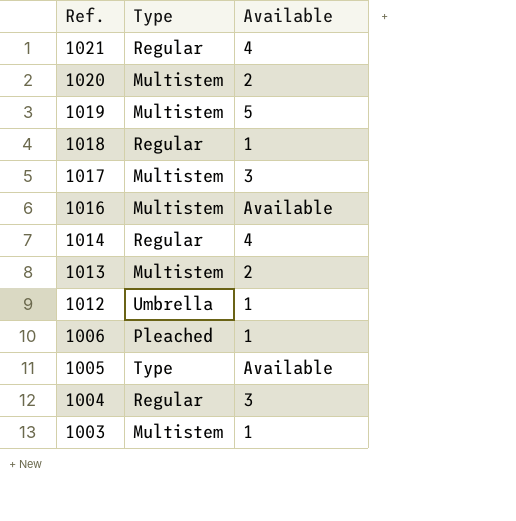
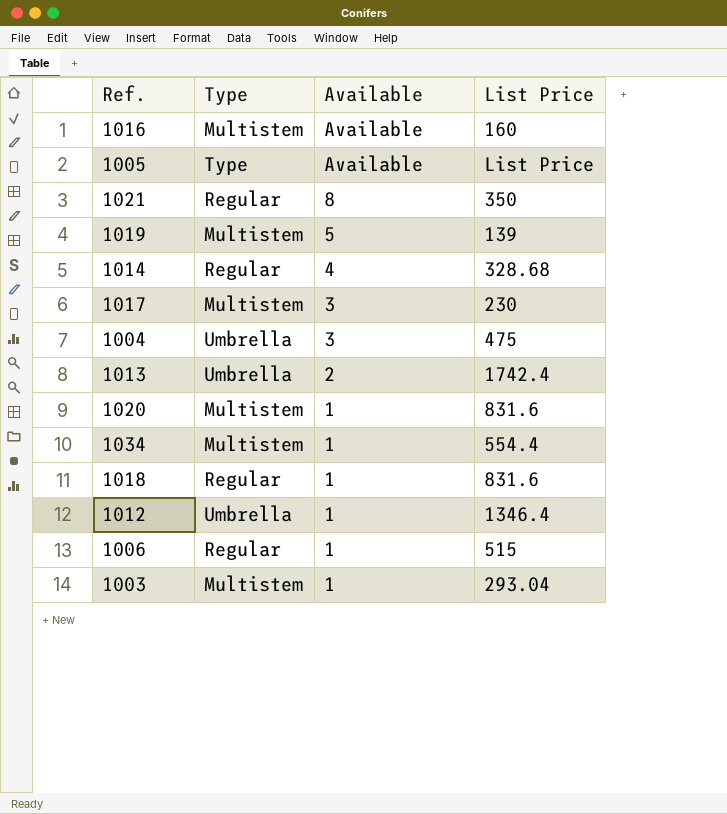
row order: Ref. descending -> Available descending
column List Price | position: none -> 4
1021 | Available: 4 -> 8
1004 | Type: Regular -> Umbrella
1013 | Type: Multistem -> Umbrella
1020 | Available: 2 -> 1
row 1034: none -> Multistem | 1 | 554.4
1006 | Type: Pleached -> Regular

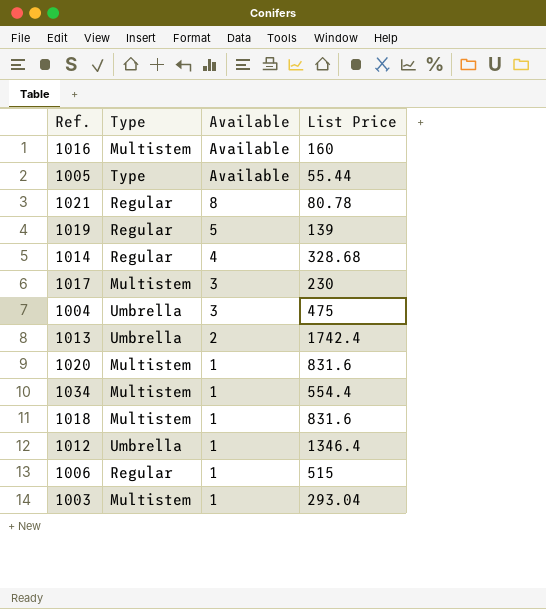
1005 | List Price: List Price -> 55.44
1021 | List Price: 350 -> 80.78
1019 | Type: Multistem -> Regular
1018 | Type: Regular -> Multistem

